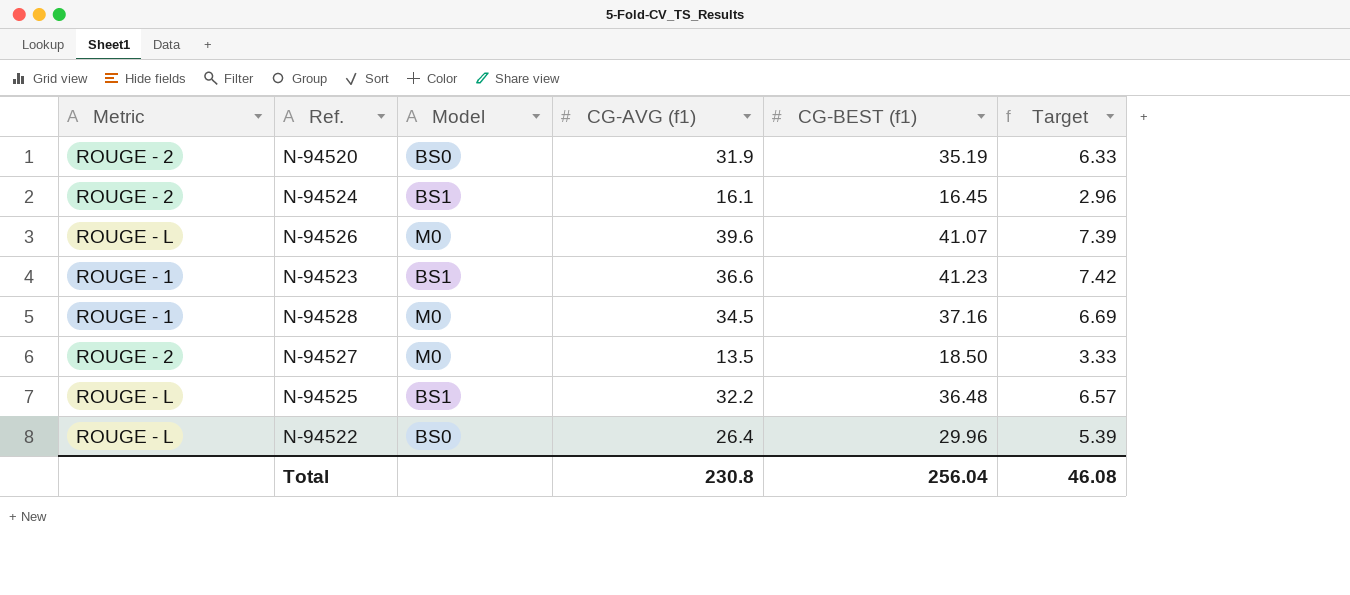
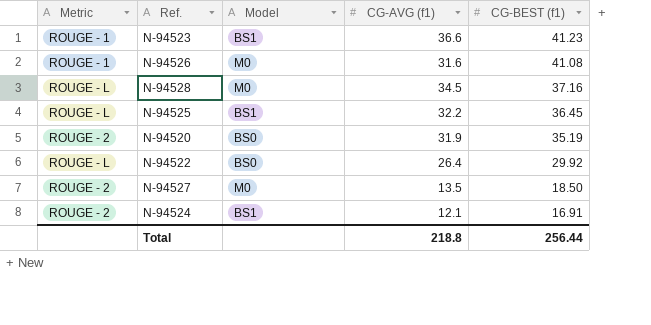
row order: none -> CG-BEST (f1) descending
column Target | formula: [CG-BEST (f1)] * 0.18 -> none
N-94526 | Metric: ROUGE - L -> ROUGE - 1
N-94526 | CG-AVG (f1): 39.6 -> 31.6
N-94526 | CG-BEST (f1): 41.07 -> 41.08
N-94528 | Metric: ROUGE - 1 -> ROUGE - L
N-94525 | CG-BEST (f1): 36.48 -> 36.45
N-94522 | CG-BEST (f1): 29.96 -> 29.92
N-94524 | CG-AVG (f1): 16.1 -> 12.1
N-94524 | CG-BEST (f1): 16.45 -> 16.91
Total | CG-AVG (f1): 230.8 -> 218.8
Total | CG-BEST (f1): 256.04 -> 256.44

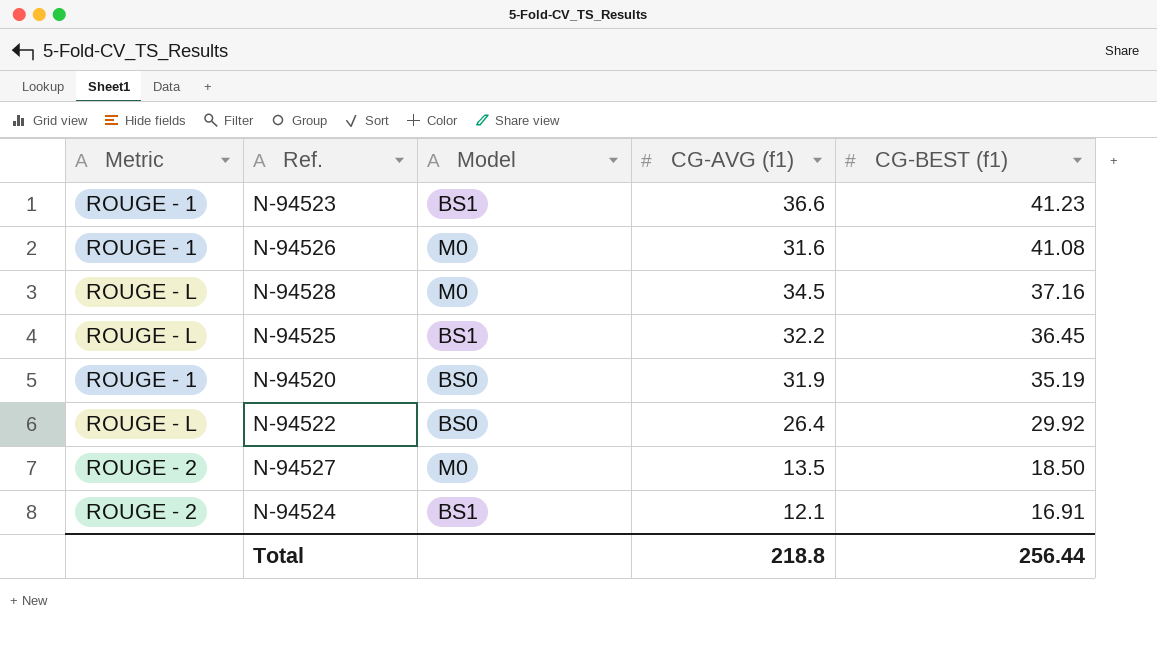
N-94520 | Metric: ROUGE - 2 -> ROUGE - 1

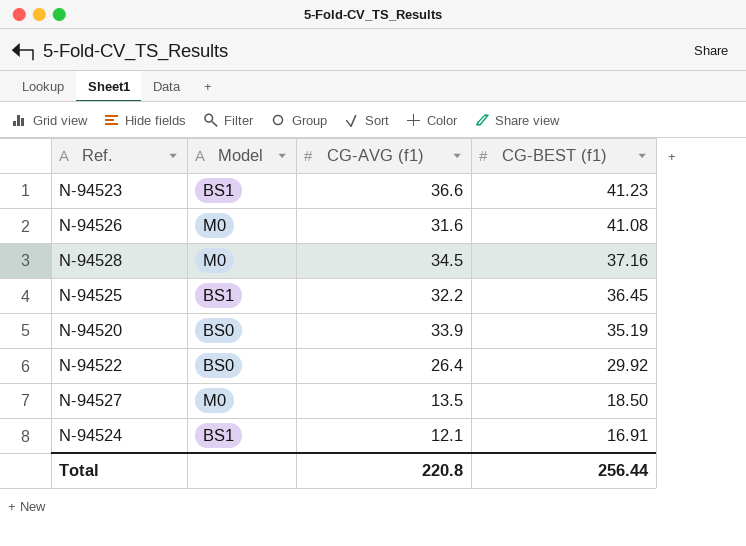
column Metric | position: 1 -> none
N-94520 | CG-AVG (f1): 31.9 -> 33.9
Total | CG-AVG (f1): 218.8 -> 220.8

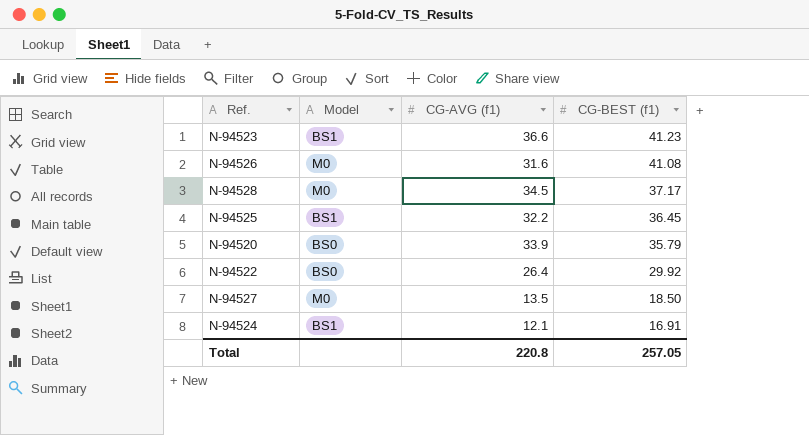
N-94528 | CG-BEST (f1): 37.16 -> 37.17
N-94520 | CG-BEST (f1): 35.19 -> 35.79
Total | CG-BEST (f1): 256.44 -> 257.05

